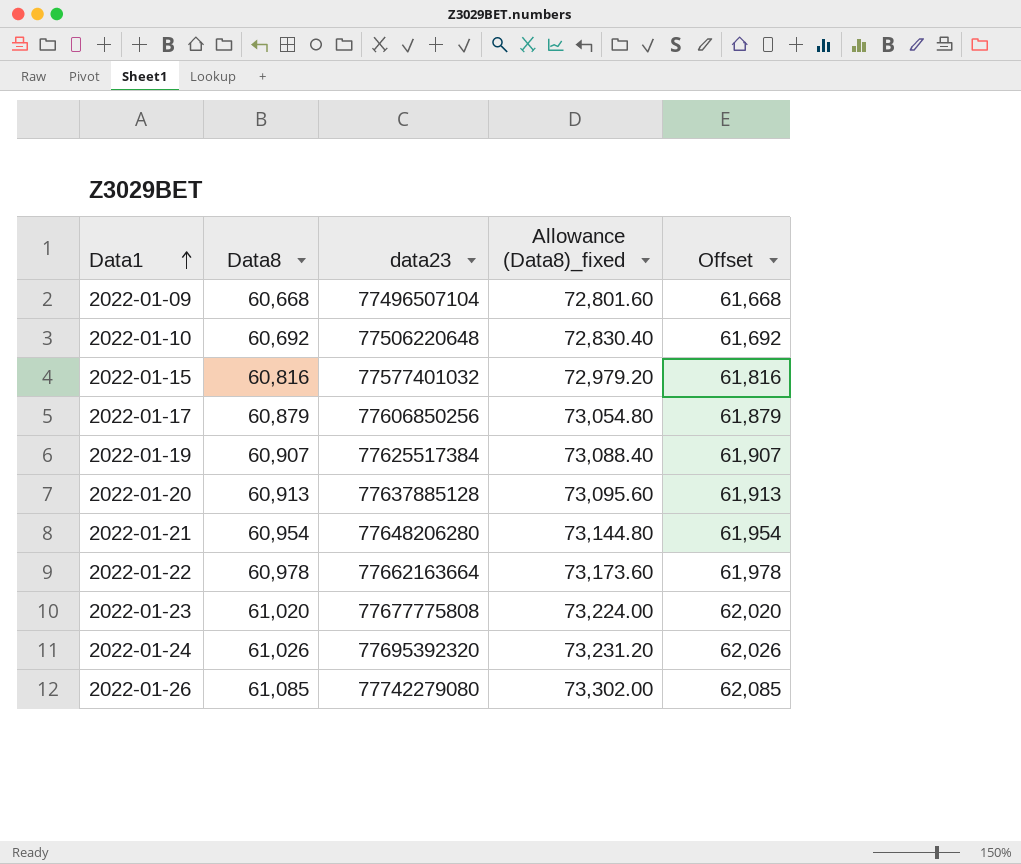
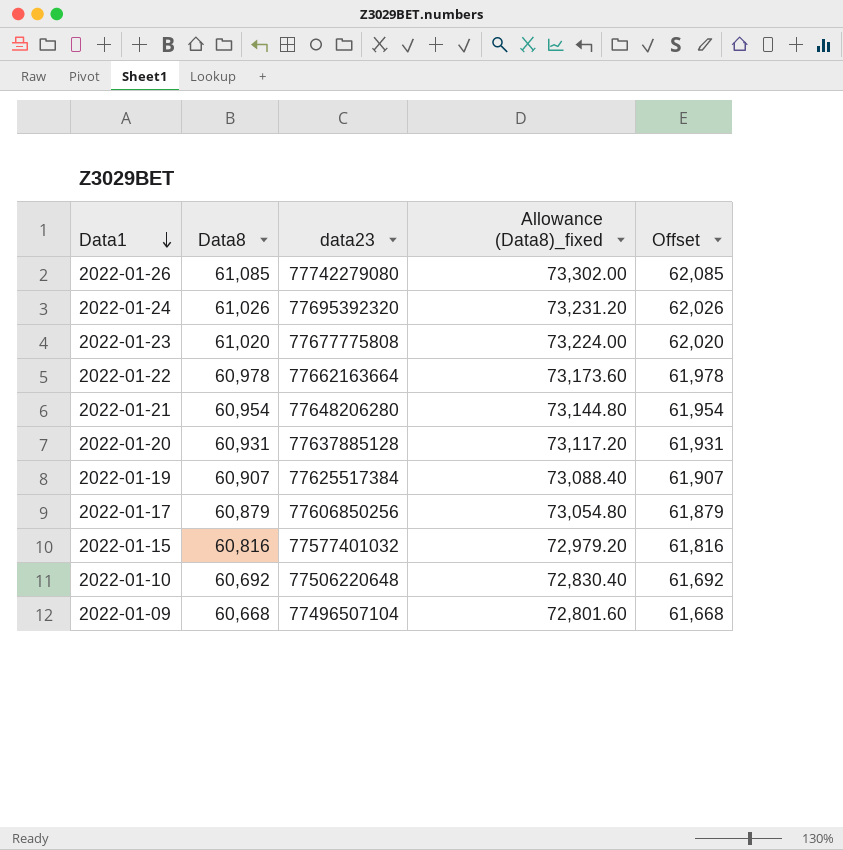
row order: Data1 ascending -> Data1 descending
2022-01-20 | Data8: 60,913 -> 60,931
2022-01-20 | Allowance (Data8)_fixed: 73,095.60 -> 73,117.20
2022-01-20 | Offset: 61,913 -> 61,931

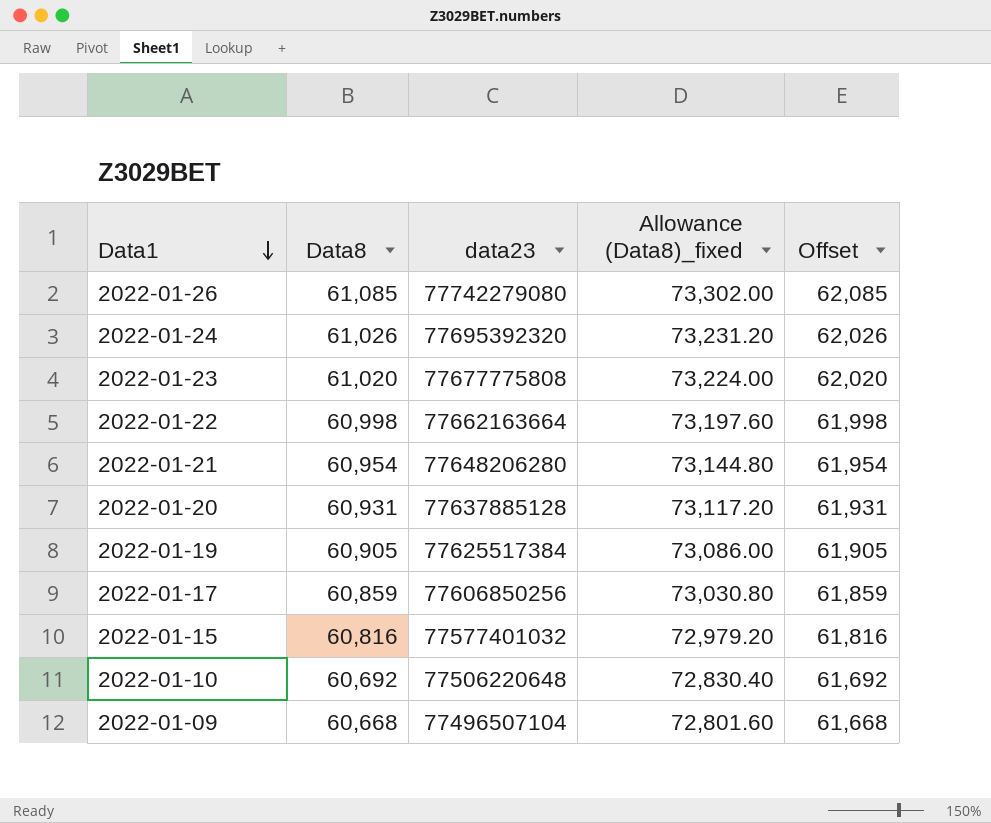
2022-01-22 | Data8: 60,978 -> 60,998
2022-01-22 | Allowance (Data8)_fixed: 73,173.60 -> 73,197.60
2022-01-22 | Offset: 61,978 -> 61,998
2022-01-19 | Data8: 60,907 -> 60,905
2022-01-19 | Allowance (Data8)_fixed: 73,088.40 -> 73,086.00
2022-01-19 | Offset: 61,907 -> 61,905
2022-01-17 | Data8: 60,879 -> 60,859
2022-01-17 | Allowance (Data8)_fixed: 73,054.80 -> 73,030.80
2022-01-17 | Offset: 61,879 -> 61,859

